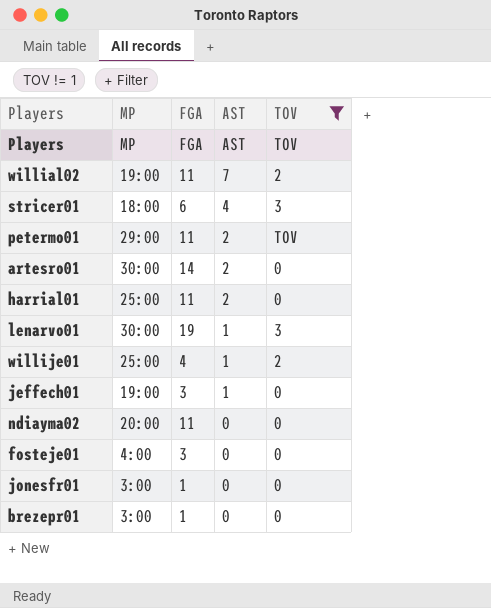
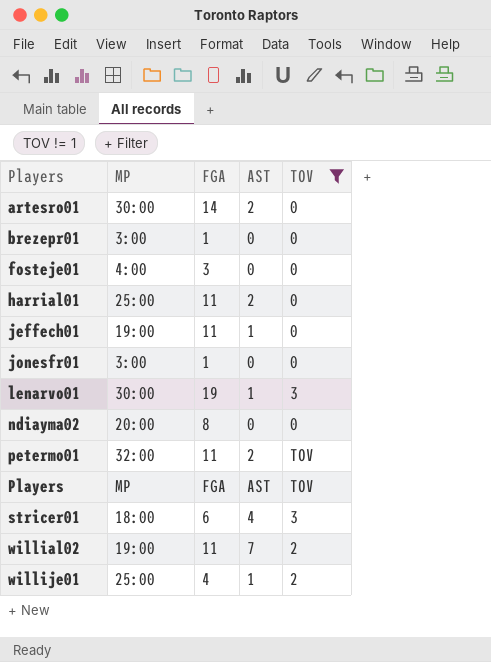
row order: AST descending -> Players ascending
jeffech01 | FGA: 3 -> 11
ndiayma02 | FGA: 11 -> 8
petermo01 | MP: 29:00 -> 32:00

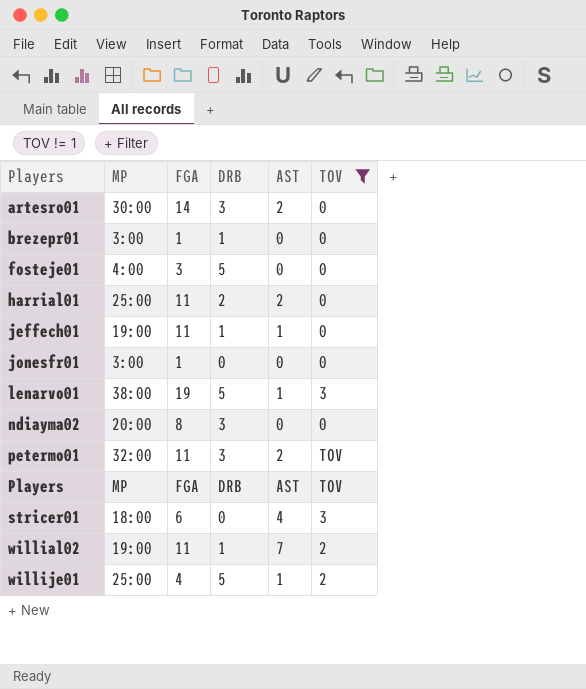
column DRB | position: none -> 4
lenarvo01 | MP: 30:00 -> 38:00

